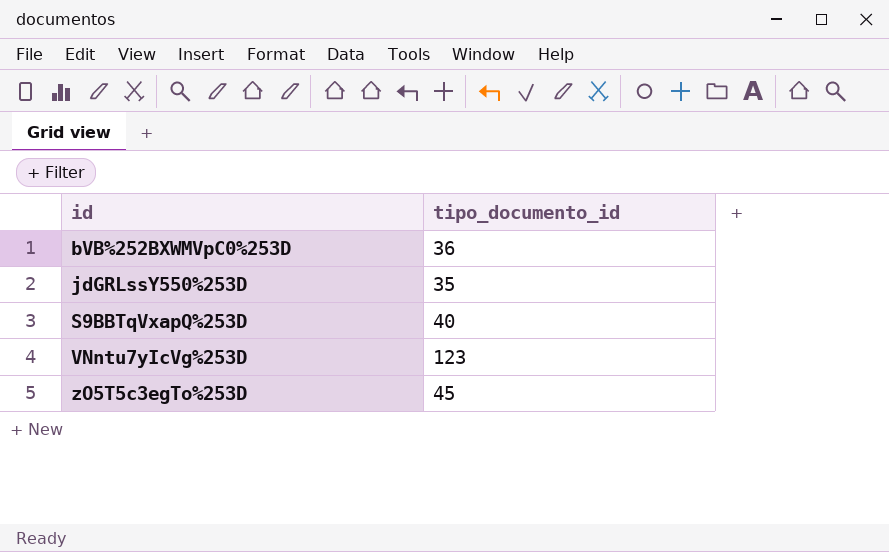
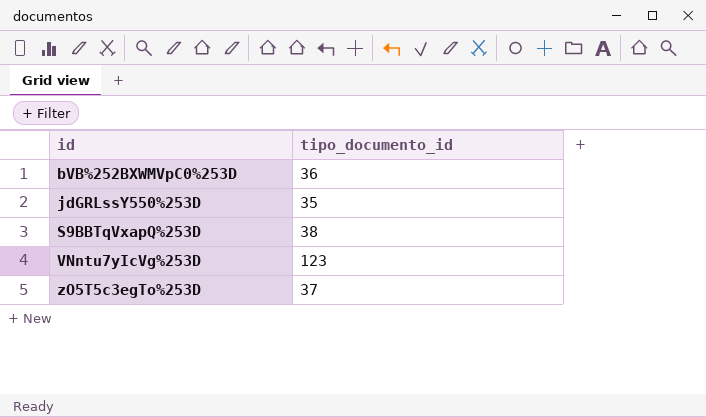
S9BBTqVxapQ%253D | tipo_documento_id: 40 -> 38
zO5T5c3egTo%253D | tipo_documento_id: 45 -> 37

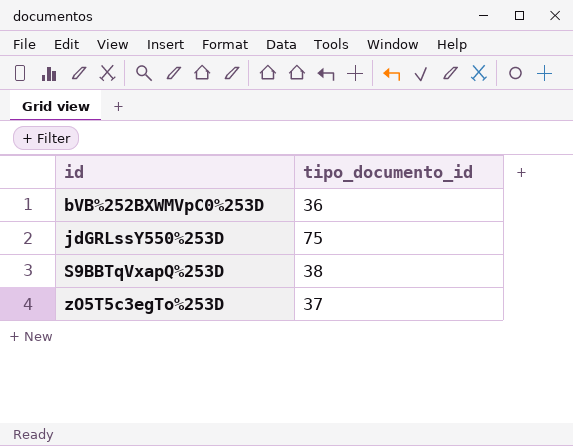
row VNntu7yIcVg%253D: 123 -> none
jdGRLssY550%253D | tipo_documento_id: 35 -> 75

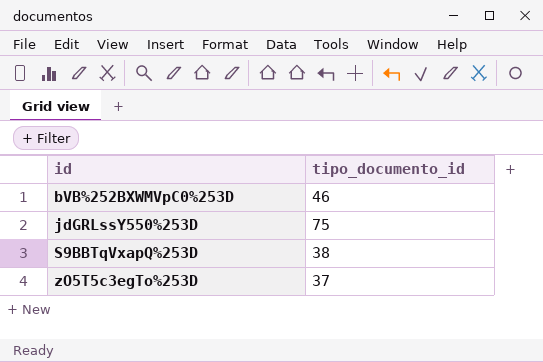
bVB%252BXWMVpC0%253D | tipo_documento_id: 36 -> 46

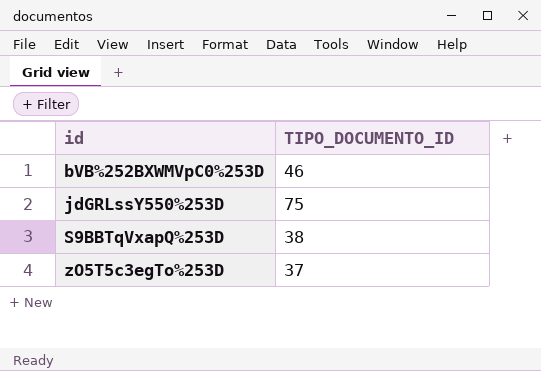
column name: tipo_documento_id -> TIPO_DOCUMENTO_ID

